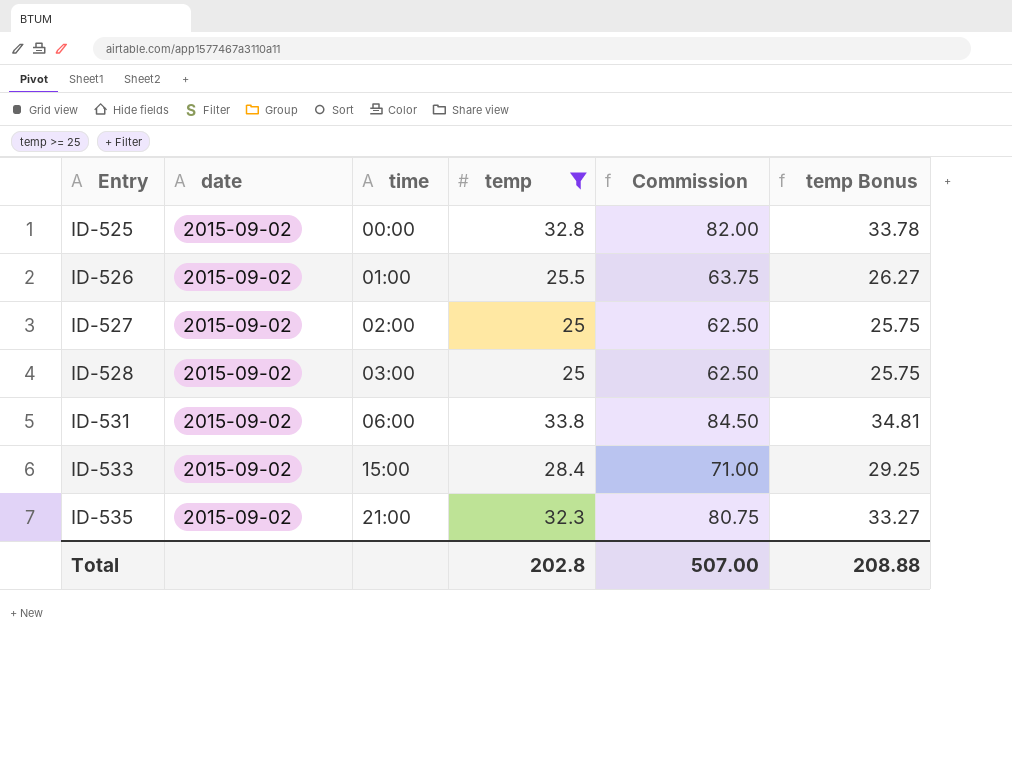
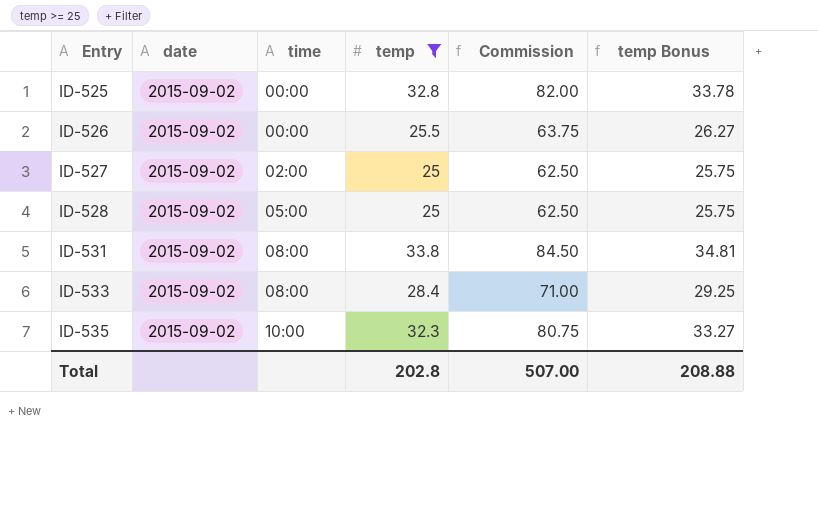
ID-526 | time: 01:00 -> 00:00
ID-528 | time: 03:00 -> 05:00
ID-531 | time: 06:00 -> 08:00
ID-533 | time: 15:00 -> 08:00
ID-535 | time: 21:00 -> 10:00

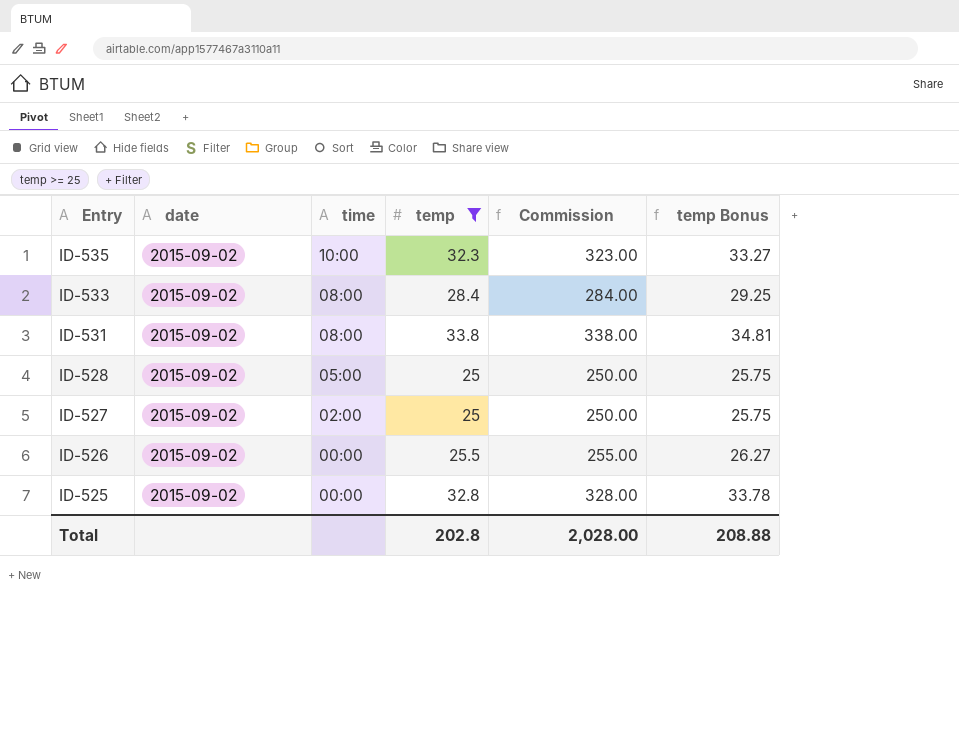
row order: Entry ascending -> Entry descending
column Commission | formula: [temp] * 2.5 -> [temp] * 10
Total | Commission: 507.00 -> 2,028.00

